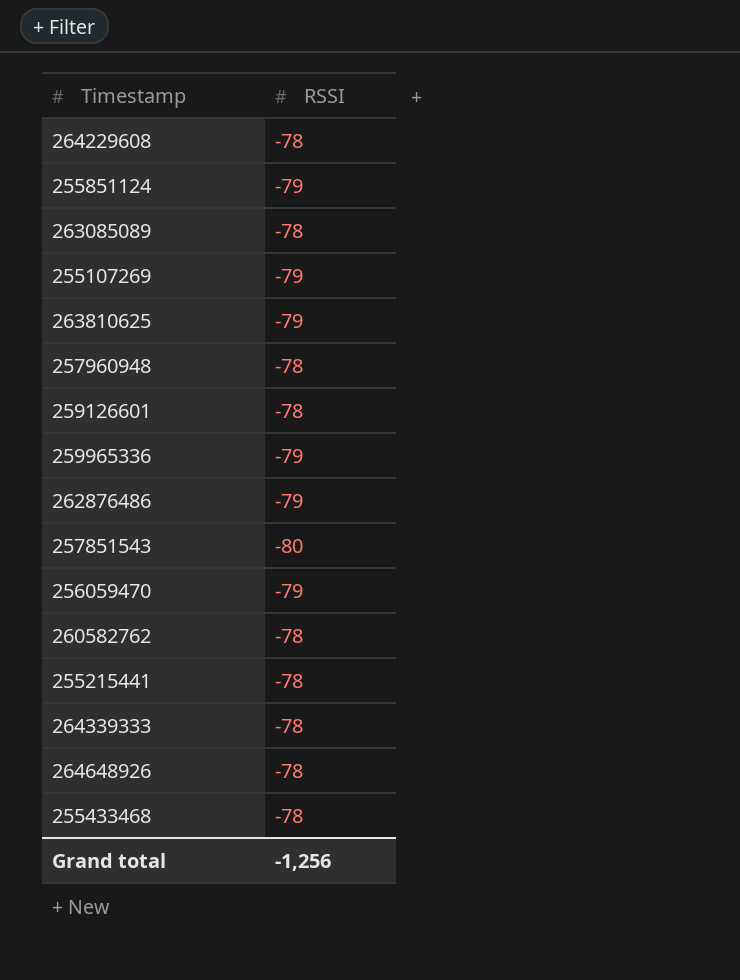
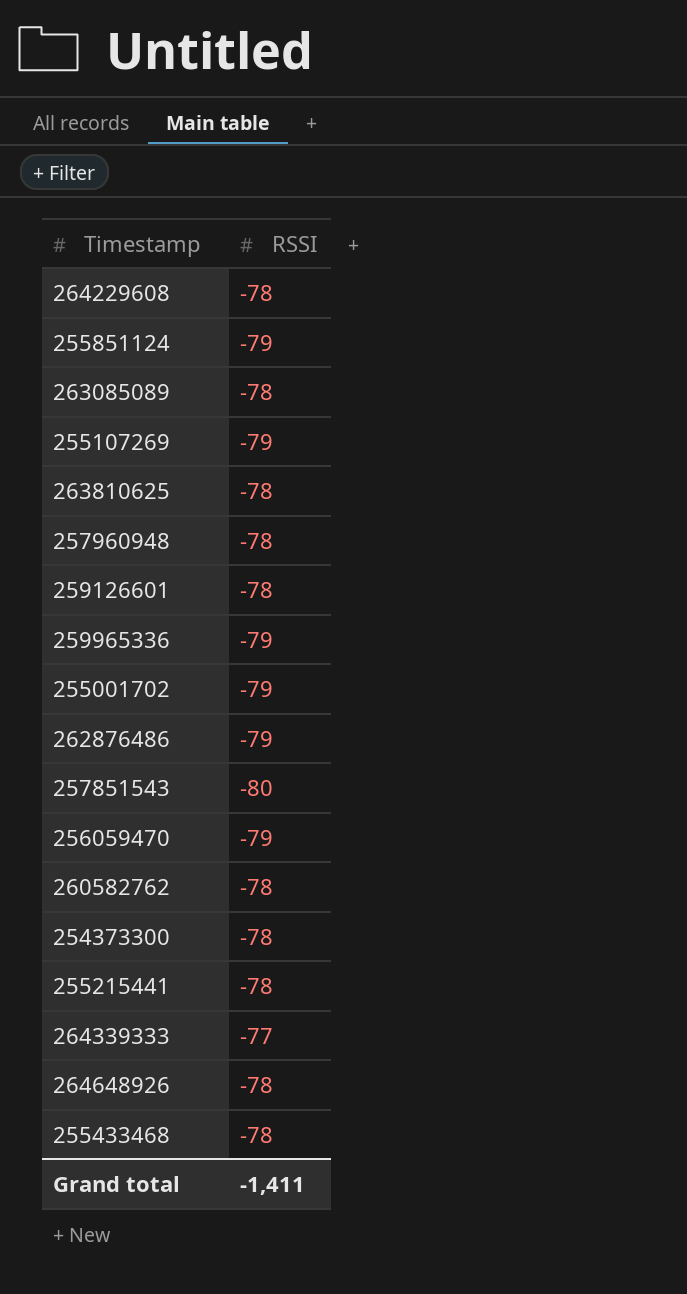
263810625 | RSSI: -79 -> -78
row 255001702: none -> -79
row 254373300: none -> -78
264339333 | RSSI: -78 -> -77
Grand total | RSSI: -1,256 -> -1,411

